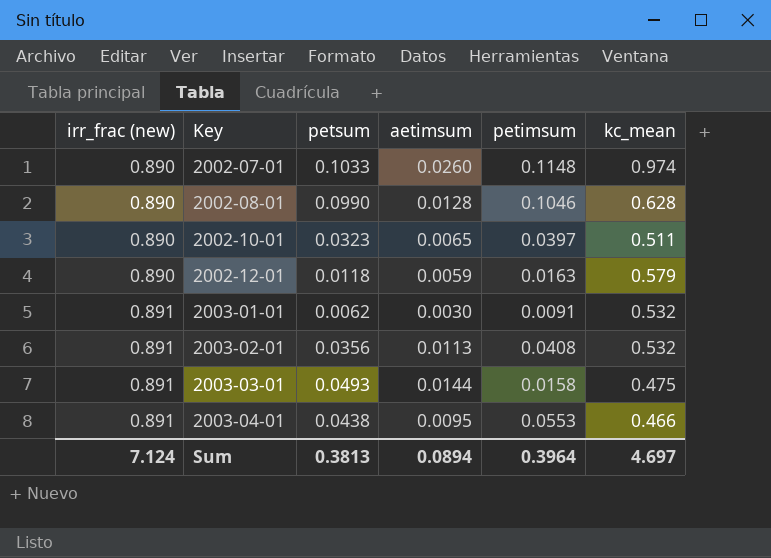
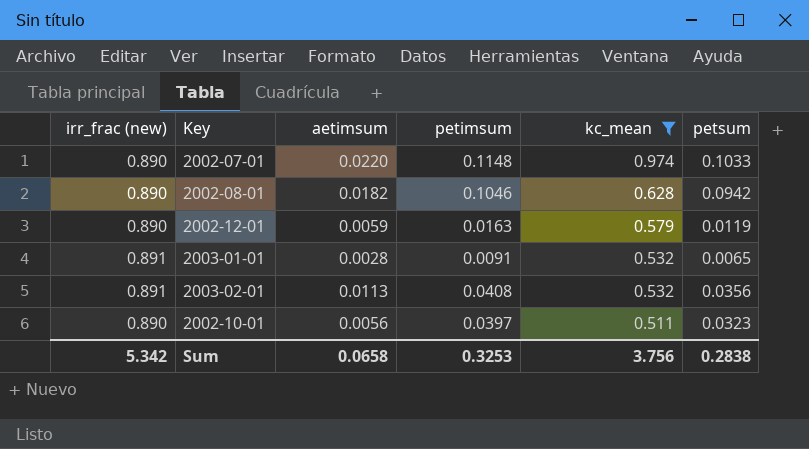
filter: none -> kc_mean >= 0.511
row order: irr_frac (new) ascending -> kc_mean descending
column petsum | position: 3 -> 6
2002-07-01 | aetimsum: 0.0260 -> 0.0220
2002-08-01 | aetimsum: 0.0128 -> 0.0182
2002-08-01 | petsum: 0.0990 -> 0.0942
2002-12-01 | petsum: 0.0118 -> 0.0119
2003-01-01 | aetimsum: 0.0030 -> 0.0028
2003-01-01 | petsum: 0.0062 -> 0.0065
2002-10-01 | aetimsum: 0.0065 -> 0.0056
Sum | irr_frac (new): 7.124 -> 5.342
Sum | aetimsum: 0.0894 -> 0.0658
Sum | petimsum: 0.3964 -> 0.3253
Sum | kc_mean: 4.697 -> 3.756
Sum | petsum: 0.3813 -> 0.2838

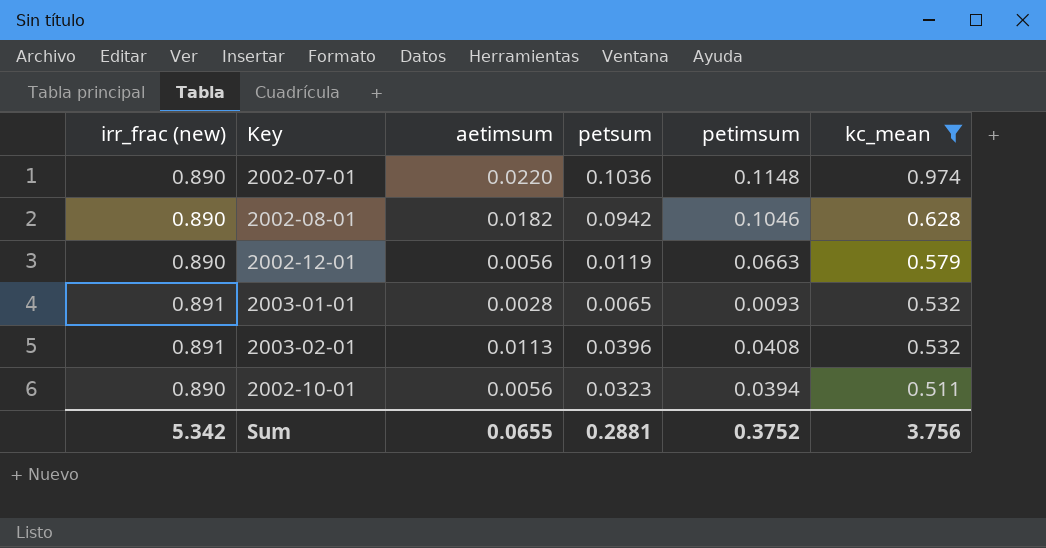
column petsum | position: 6 -> 4
2002-07-01 | petsum: 0.1033 -> 0.1036
2002-12-01 | aetimsum: 0.0059 -> 0.0056
2002-12-01 | petimsum: 0.0163 -> 0.0663
2003-01-01 | petimsum: 0.0091 -> 0.0093
2003-02-01 | petsum: 0.0356 -> 0.0396
2002-10-01 | petimsum: 0.0397 -> 0.0394
Sum | aetimsum: 0.0658 -> 0.0655
Sum | petsum: 0.2838 -> 0.2881
Sum | petimsum: 0.3253 -> 0.3752

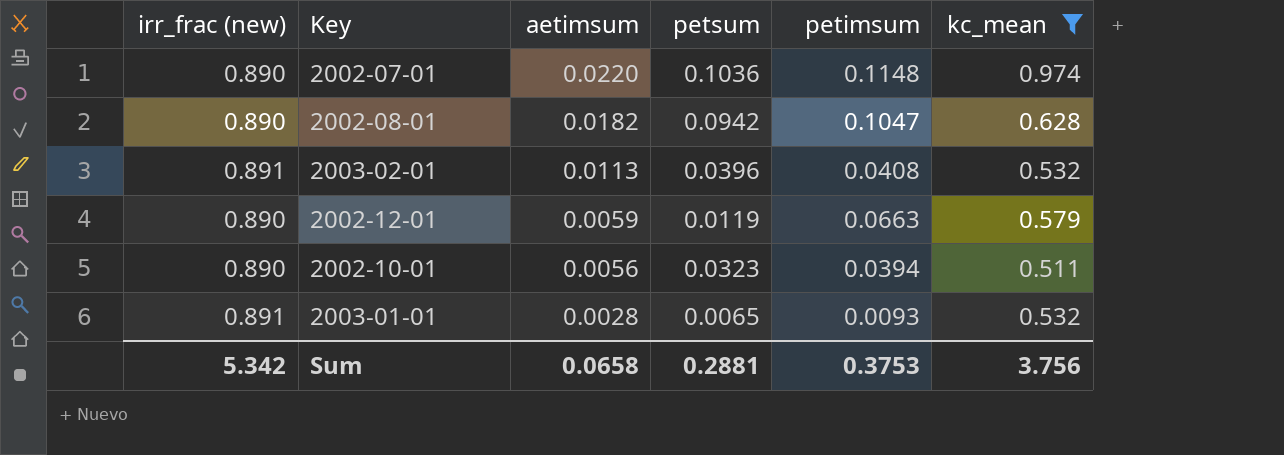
row order: kc_mean descending -> aetimsum descending
2002-08-01 | petimsum: 0.1046 -> 0.1047
2002-12-01 | aetimsum: 0.0056 -> 0.0059
Sum | aetimsum: 0.0655 -> 0.0658
Sum | petimsum: 0.3752 -> 0.3753

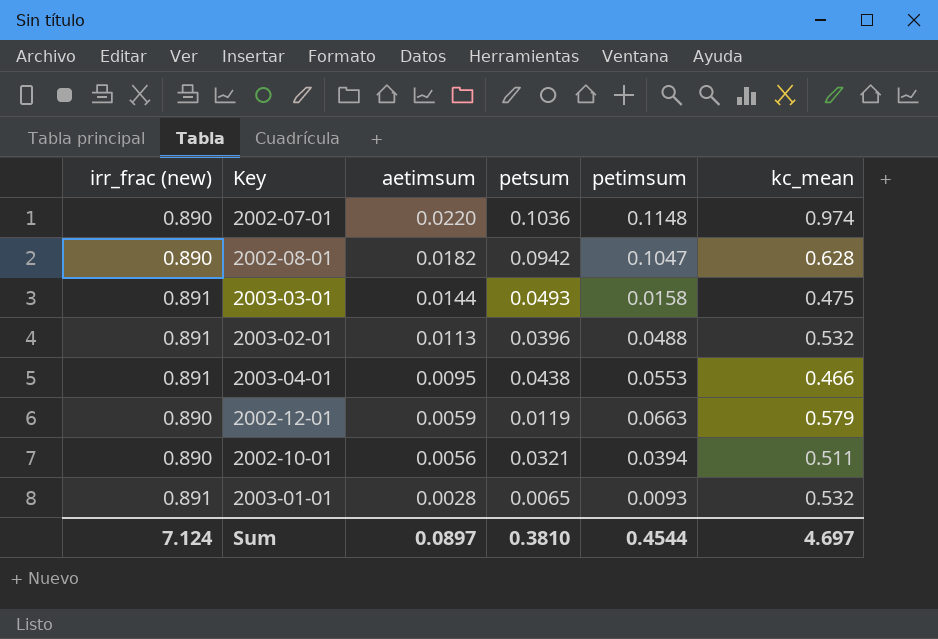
filter: kc_mean >= 0.511 -> none
2003-02-01 | petimsum: 0.0408 -> 0.0488
2002-10-01 | petsum: 0.0323 -> 0.0321
Sum | irr_frac (new): 5.342 -> 7.124
Sum | aetimsum: 0.0658 -> 0.0897
Sum | petsum: 0.2881 -> 0.3810
Sum | petimsum: 0.3753 -> 0.4544
Sum | kc_mean: 3.756 -> 4.697

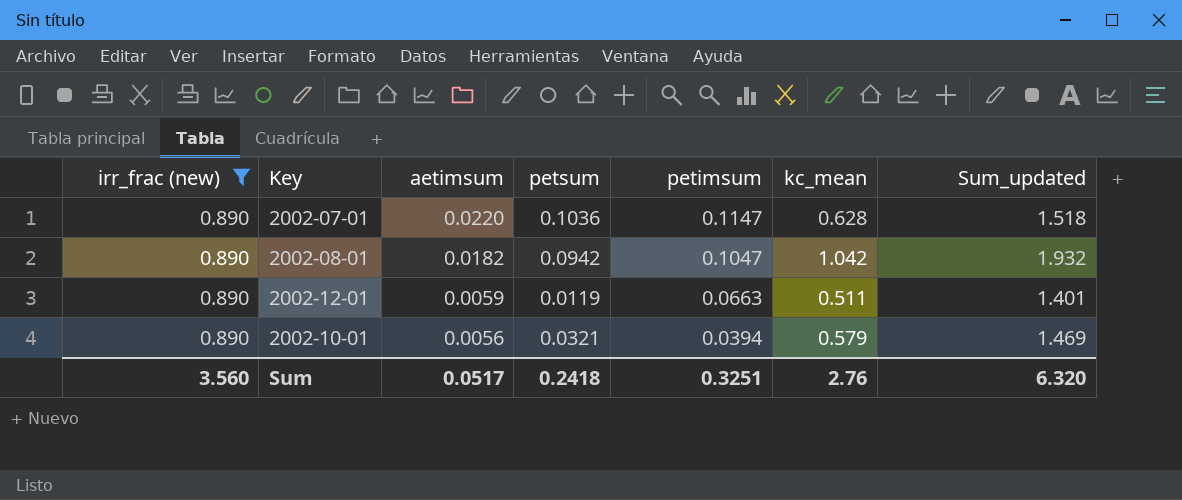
filter: none -> irr_frac (new) = 0.890
column Sum_updated | formula: none -> [irr_frac (new)] + [kc_mean]
2002-07-01 | petimsum: 0.1148 -> 0.1147
2002-07-01 | kc_mean: 0.974 -> 0.628
2002-08-01 | kc_mean: 0.628 -> 1.042
2002-12-01 | kc_mean: 0.579 -> 0.511
2002-10-01 | kc_mean: 0.511 -> 0.579
Sum | irr_frac (new): 7.124 -> 3.560
Sum | aetimsum: 0.0897 -> 0.0517
Sum | petsum: 0.3810 -> 0.2418
Sum | petimsum: 0.4544 -> 0.3251
Sum | kc_mean: 4.697 -> 2.76

